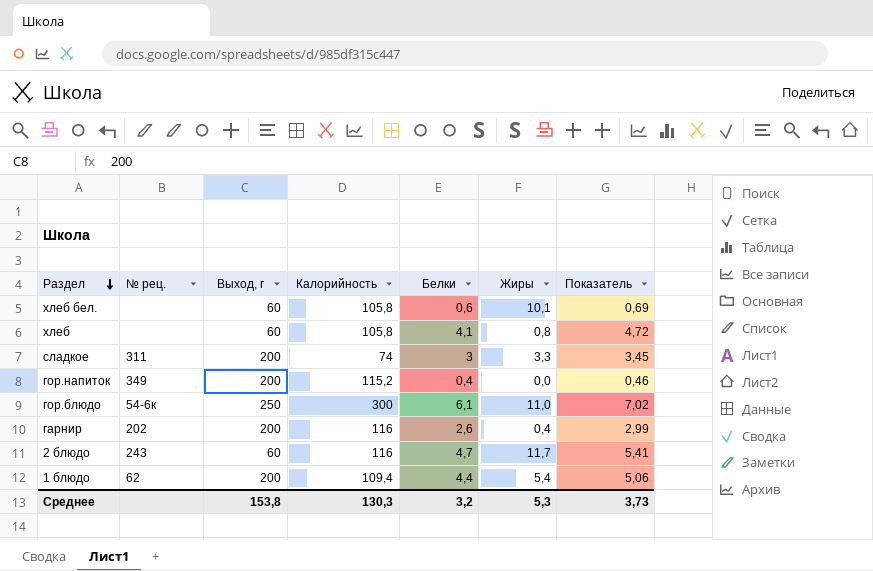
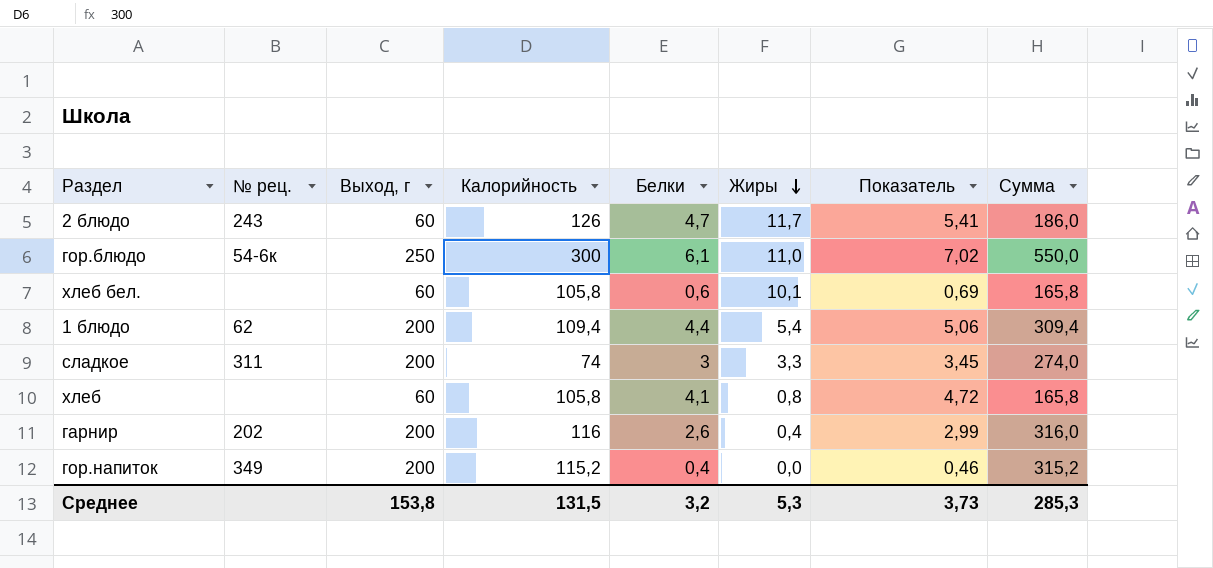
row order: Раздел descending -> Жиры descending
column Сумма | formula: none -> [Выход, г] + [Калорийность]
2 блюдо | Калорийность: 116 -> 126
Среднее | Калорийность: 130,3 -> 131,5

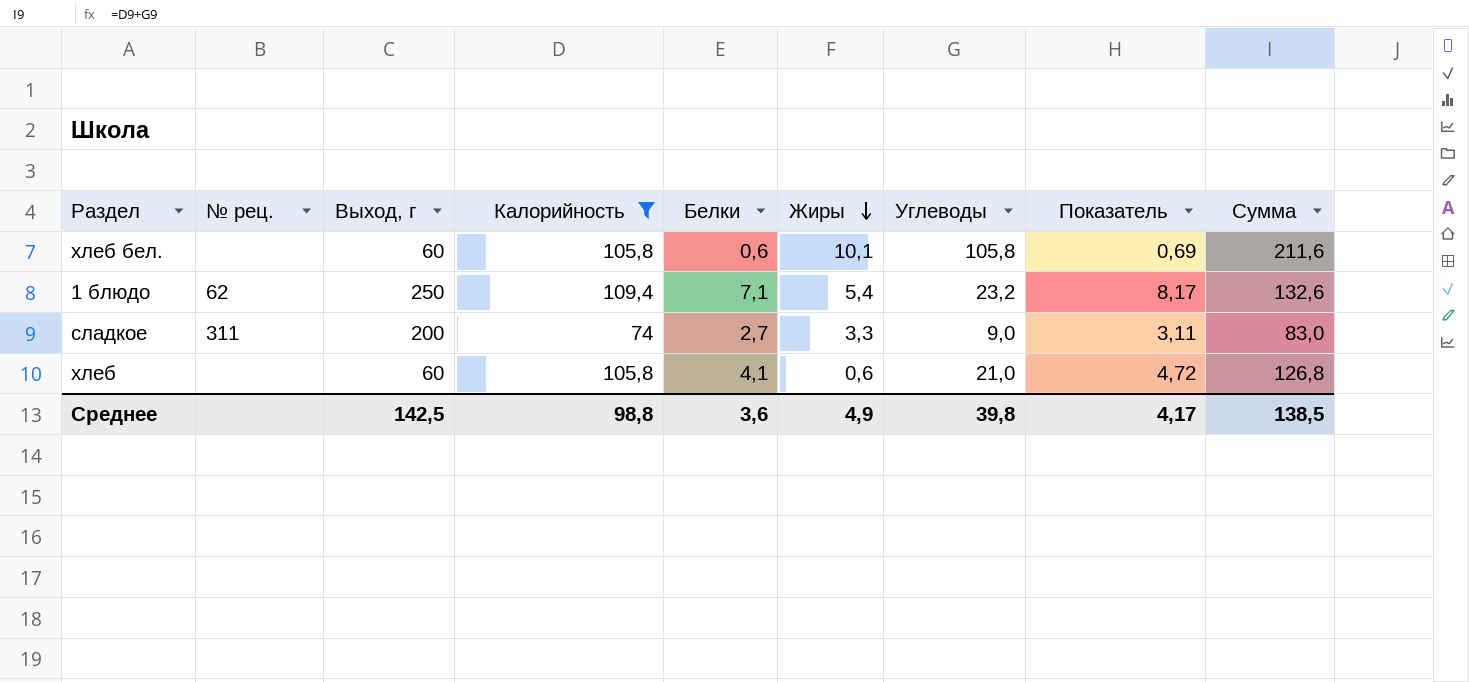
filter: none -> Калорийность <= 109,4
column Углеводы | position: none -> 7
column Сумма | formula: [Выход, г] + [Калорийность] -> [Калорийность] + [Углеводы]
1 блюдо | Выход, г: 200 -> 250
1 блюдо | Белки: 4,4 -> 7,1
1 блюдо | Показатель: 5,06 -> 8,17
сладкое | Белки: 3 -> 2,7
сладкое | Показатель: 3,45 -> 3,11
хлеб | Жиры: 0,8 -> 0,6
Среднее | Выход, г: 153,8 -> 142,5
Среднее | Калорийность: 131,5 -> 98,8
Среднее | Белки: 3,2 -> 3,6
Среднее | Жиры: 5,3 -> 4,9
Среднее | Показатель: 3,73 -> 4,17
Среднее | Сумма: 285,3 -> 138,5

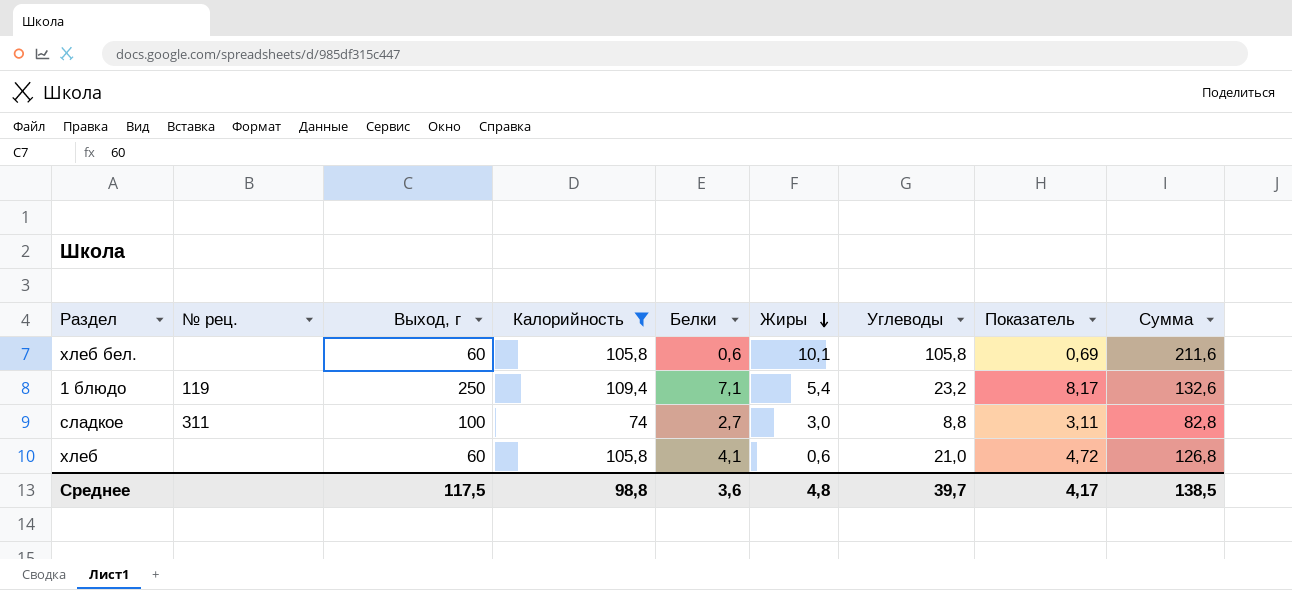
1 блюдо | № рец.: 62 -> 119
сладкое | Выход, г: 200 -> 100
сладкое | Жиры: 3,3 -> 3,0
сладкое | Углеводы: 9,0 -> 8,8
сладкое | Сумма: 83,0 -> 82,8
Среднее | Выход, г: 142,5 -> 117,5
Среднее | Жиры: 4,9 -> 4,8
Среднее | Углеводы: 39,8 -> 39,7

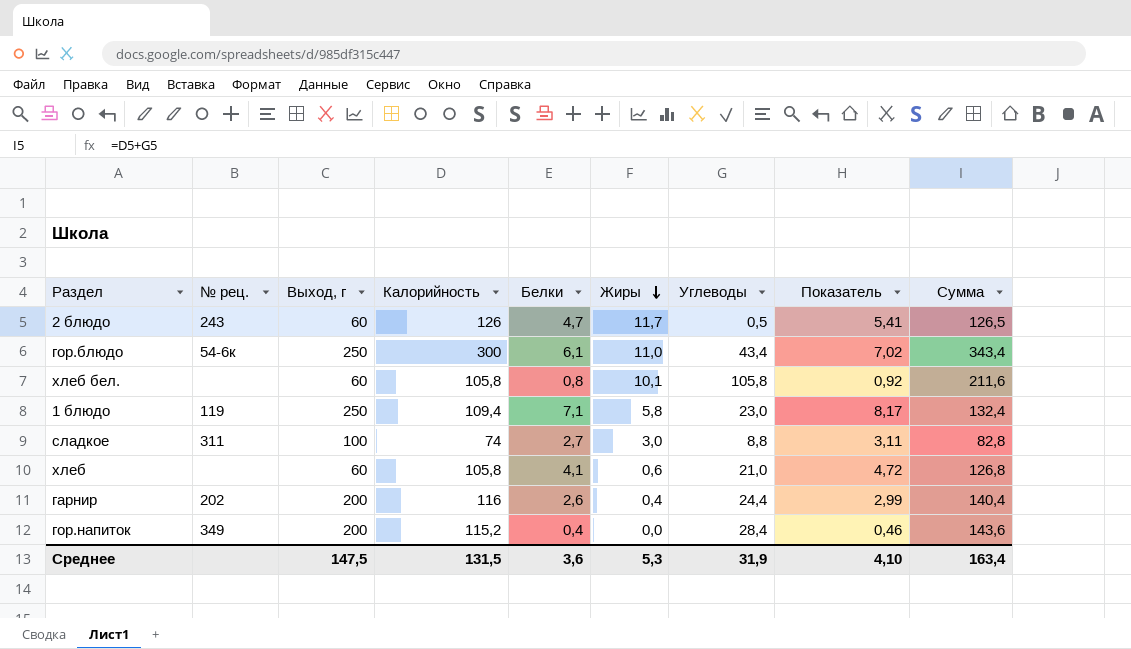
filter: Калорийность <= 109,4 -> none
хлеб бел. | Белки: 0,6 -> 0,8
хлеб бел. | Показатель: 0,69 -> 0,92
1 блюдо | Жиры: 5,4 -> 5,8
1 блюдо | Углеводы: 23,2 -> 23,0
1 блюдо | Сумма: 132,6 -> 132,4
Среднее | Выход, г: 117,5 -> 147,5
Среднее | Калорийность: 98,8 -> 131,5
Среднее | Жиры: 4,8 -> 5,3
Среднее | Углеводы: 39,7 -> 31,9
Среднее | Показатель: 4,17 -> 4,10
Среднее | Сумма: 138,5 -> 163,4

